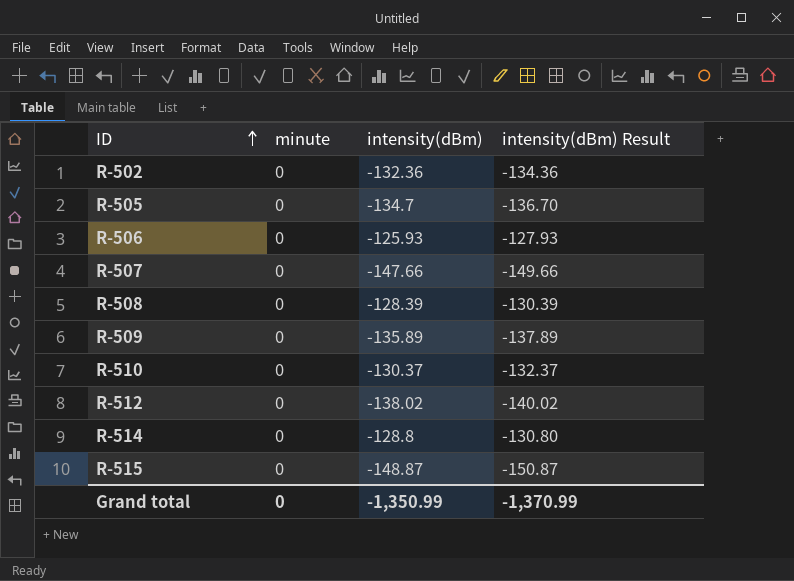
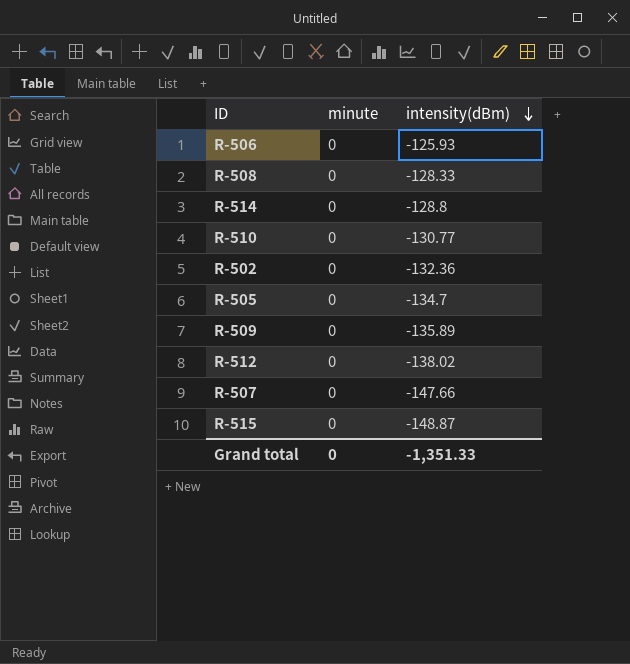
row order: ID ascending -> intensity(dBm) descending
column intensity(dBm) Result | formula: [intensity(dBm)] - 2 -> none
R-508 | intensity(dBm): -128.39 -> -128.33
R-510 | intensity(dBm): -130.37 -> -130.77
Grand total | intensity(dBm): -1,350.99 -> -1,351.33

